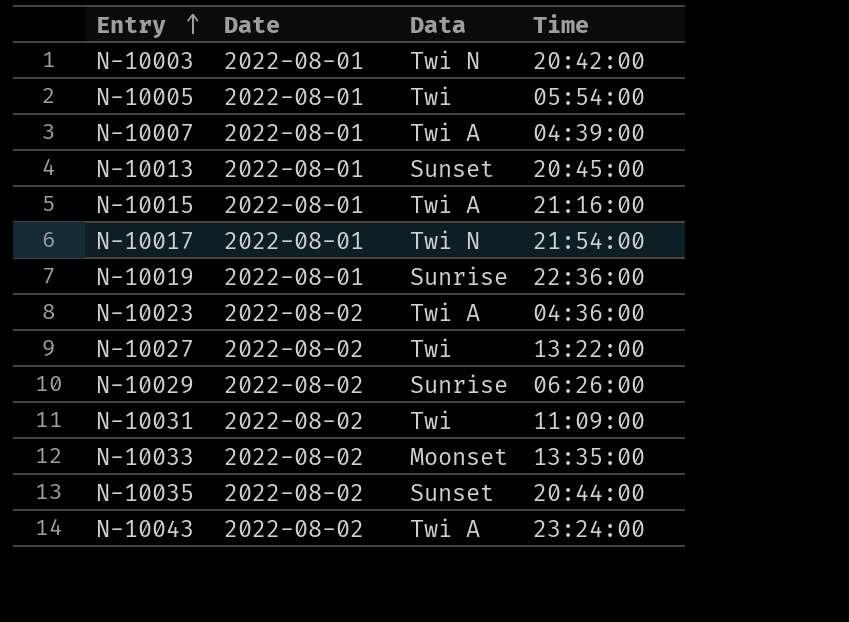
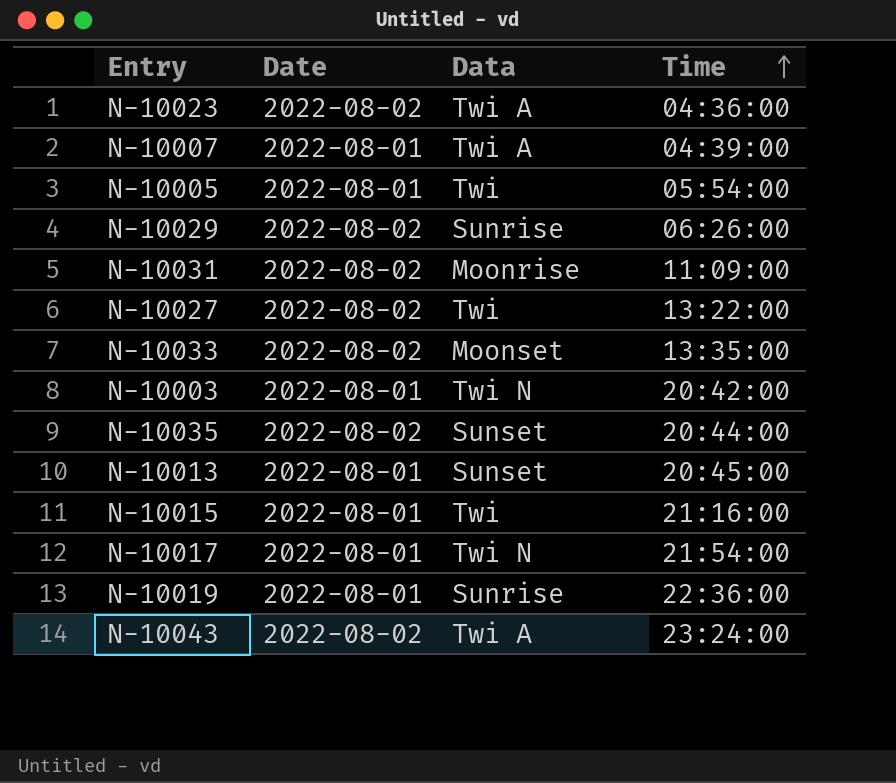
row order: Entry ascending -> Time ascending
N-10031 | Data: Twi -> Moonrise
N-10015 | Data: Twi A -> Twi

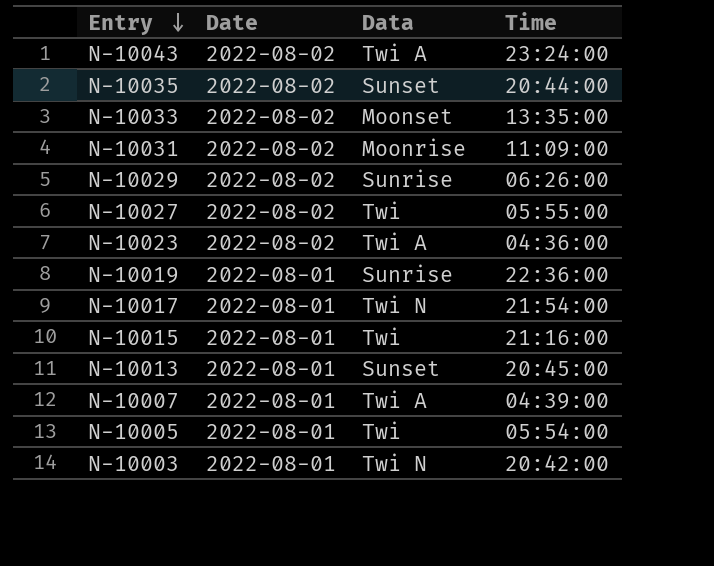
row order: Time ascending -> Entry descending
N-10027 | Time: 13:22:00 -> 05:55:00

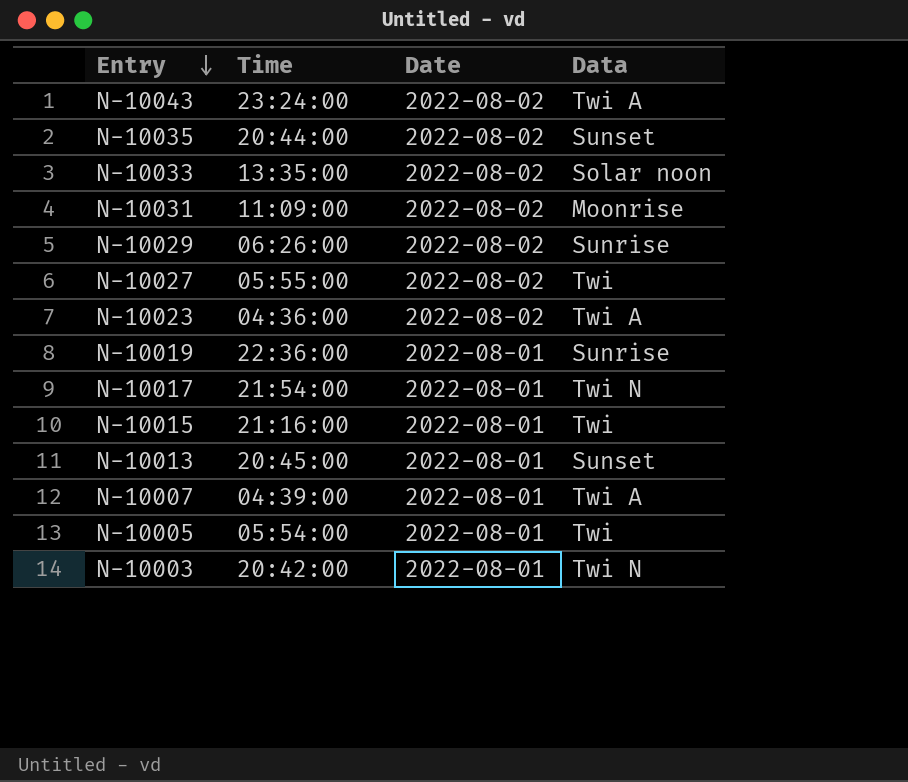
column Time | position: 4 -> 2
N-10033 | Data: Moonset -> Solar noon

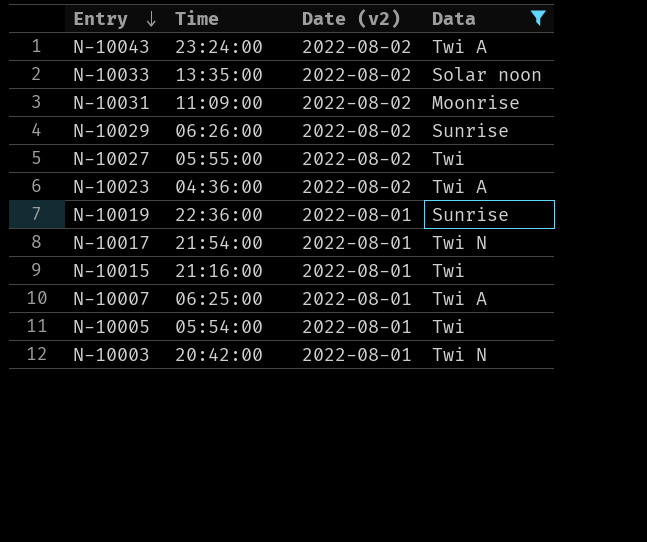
filter: none -> Data != Sunset
column name: Date -> Date (v2)
N-10007 | Time: 04:39:00 -> 06:25:00

